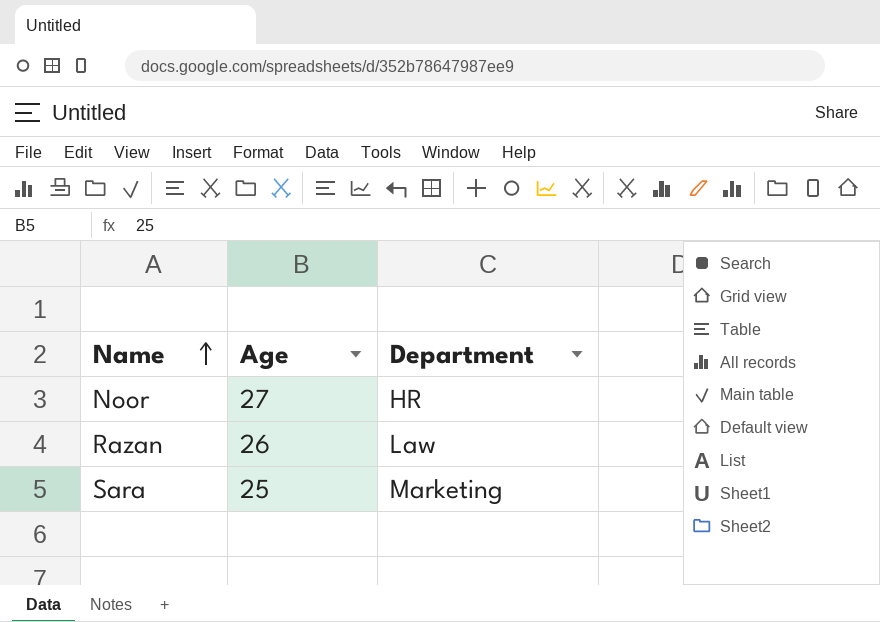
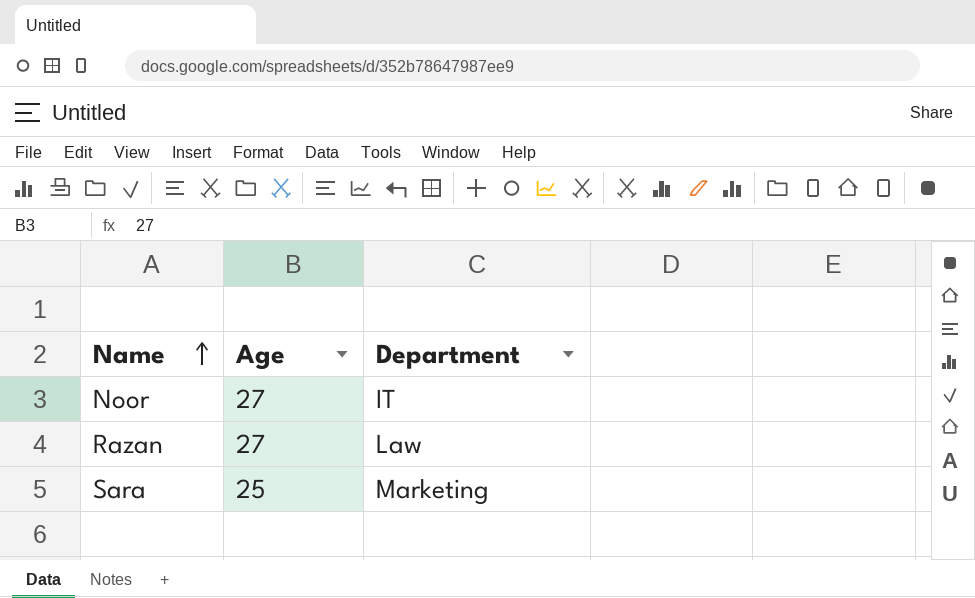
Noor | Department: HR -> IT
Razan | Age: 26 -> 27

